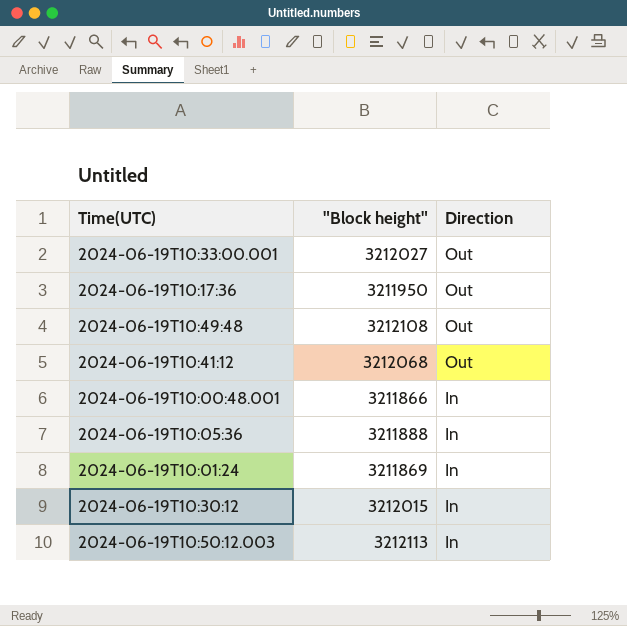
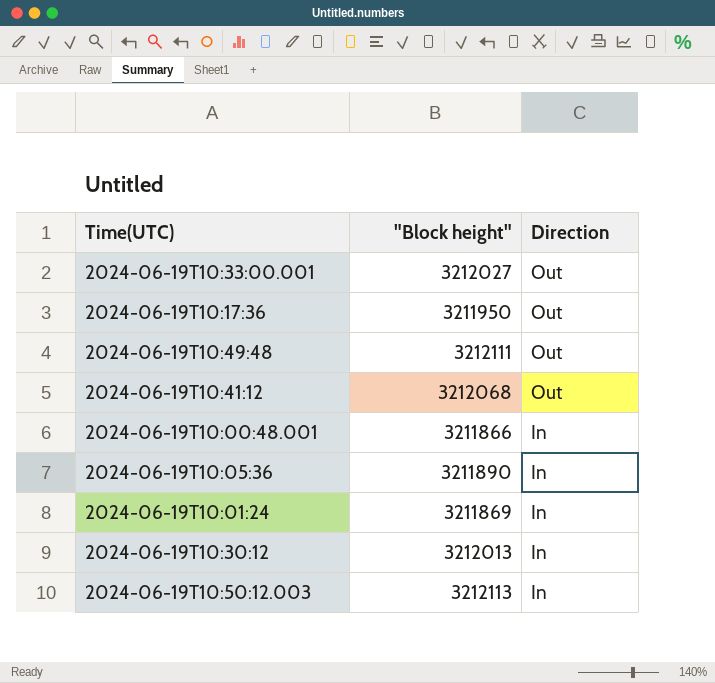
2024-06-19T10:49:48 | "Block height": 3212108 -> 3212111
2024-06-19T10:05:36 | "Block height": 3211888 -> 3211890
2024-06-19T10:30:12 | "Block height": 3212015 -> 3212013

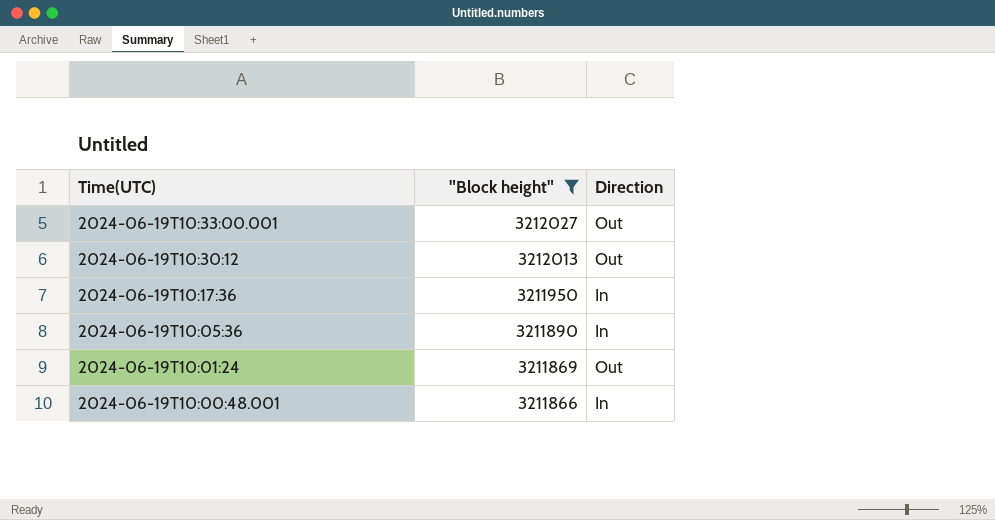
filter: none -> "Block height" <= 3212027
row order: Direction descending -> Time(UTC) descending
2024-06-19T10:30:12 | Direction: In -> Out
2024-06-19T10:17:36 | Direction: Out -> In
2024-06-19T10:01:24 | Direction: In -> Out

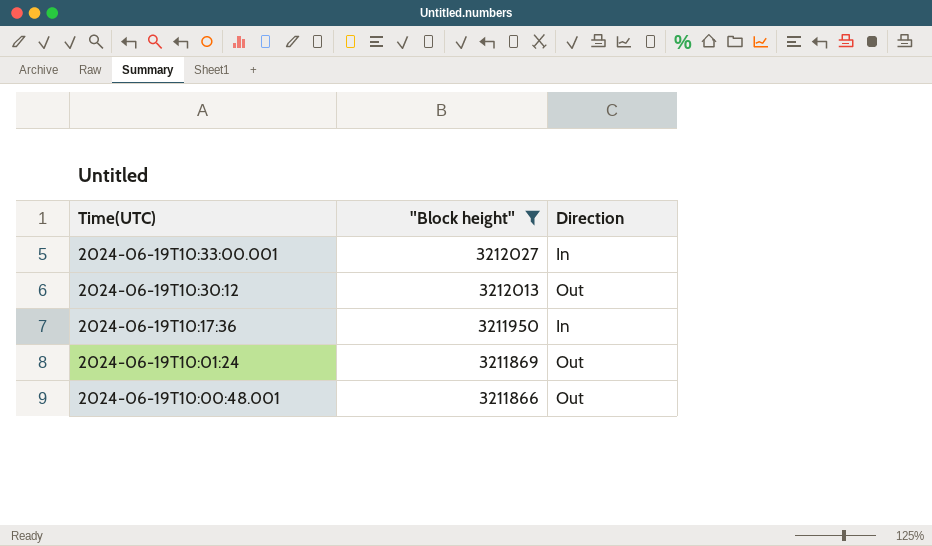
row 2024-06-19T10:05:36: 3211890 | In -> none
2024-06-19T10:33:00.001 | Direction: Out -> In
2024-06-19T10:00:48.001 | Direction: In -> Out

